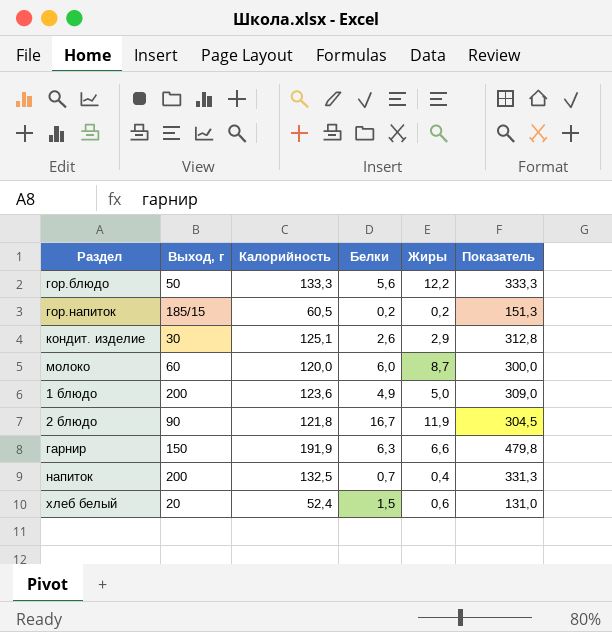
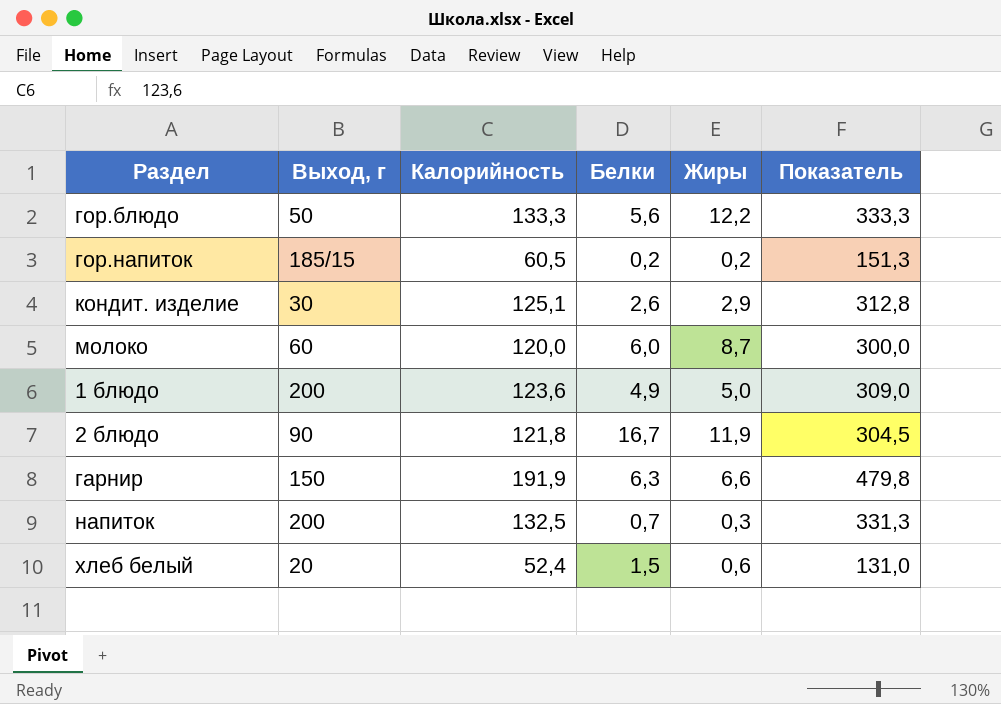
напиток | Жиры: 0,4 -> 0,3

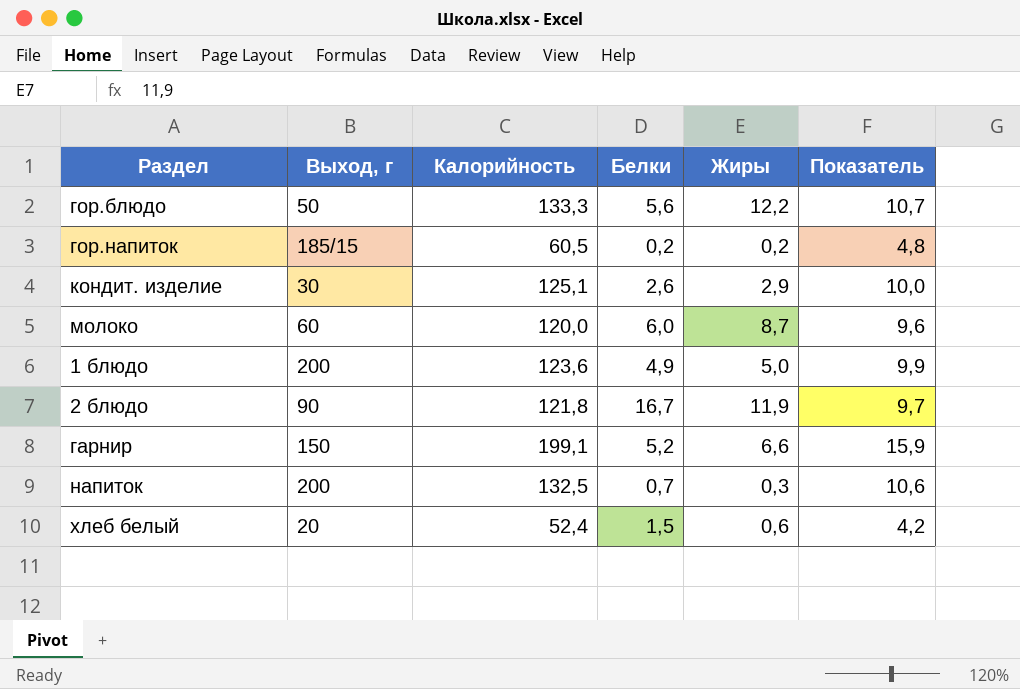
column Показатель | formula: [Калорийность] * 2,5 -> [Калорийность] * 0,08
гарнир | Калорийность: 191,9 -> 199,1
гарнир | Белки: 6,3 -> 5,2

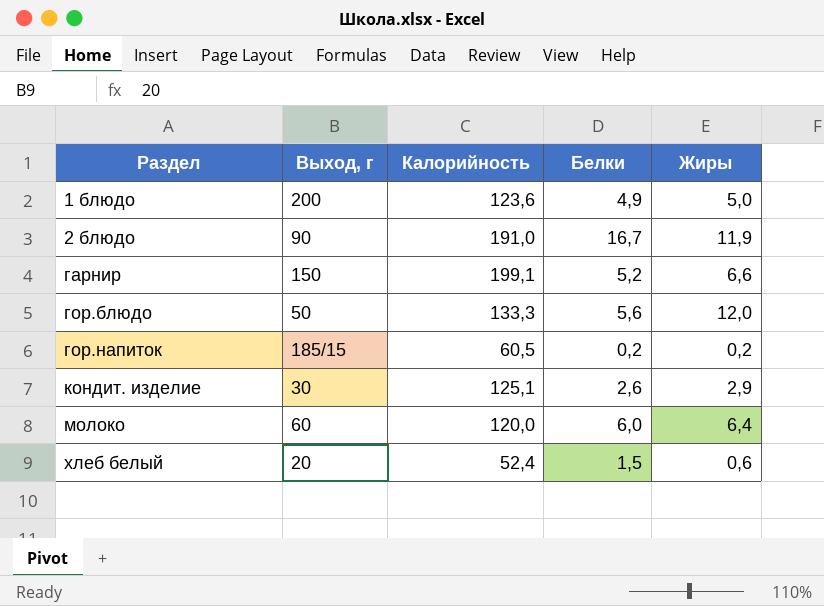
row order: none -> Раздел ascending
column Показатель | formula: [Калорийность] * 0,08 -> none
row напиток: 200 | 132,5 | 0,7 | 0,3 | 10,6 -> none
2 блюдо | Калорийность: 121,8 -> 191,0
гор.блюдо | Жиры: 12,2 -> 12,0
молоко | Жиры: 8,7 -> 6,4

